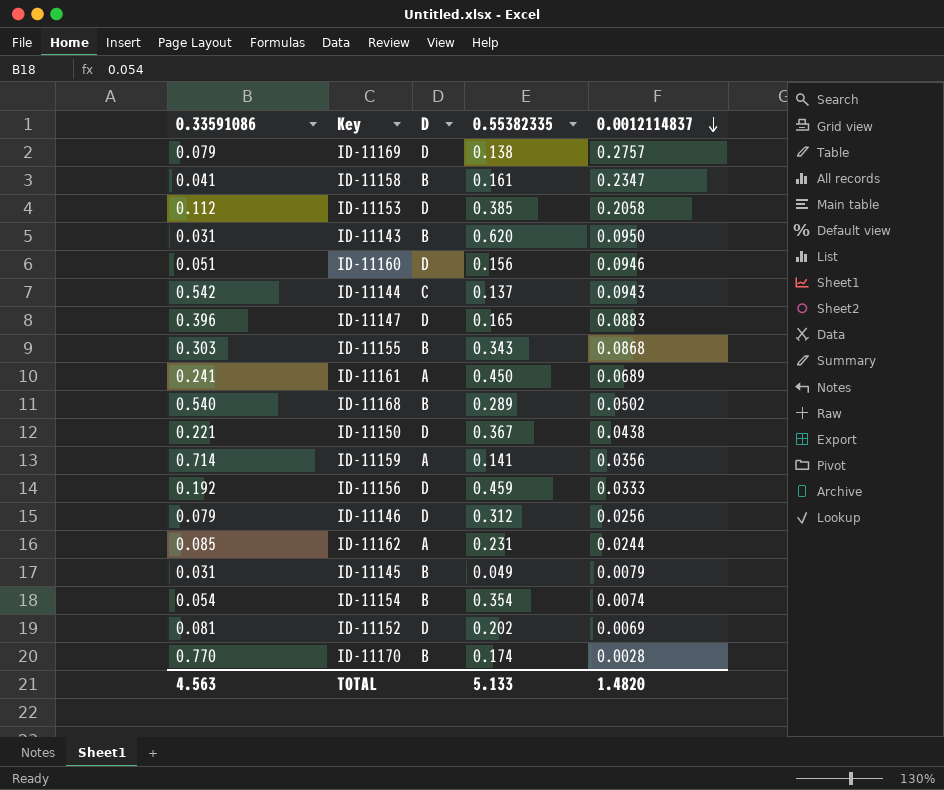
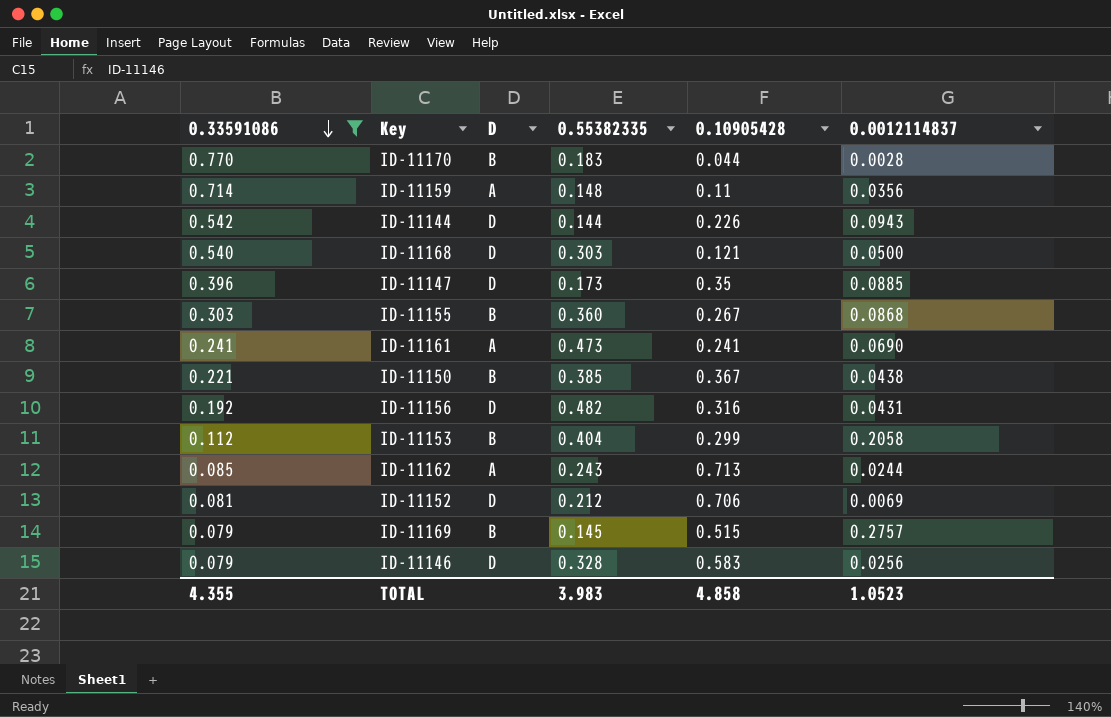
filter: none -> 0.33591086 >= 0.079
row order: 0.0012114837 descending -> 0.33591086 descending
column 0.10905428 | position: none -> 5
ID-11170 | 0.55382335: 0.174 -> 0.183
ID-11159 | 0.55382335: 0.141 -> 0.148
ID-11144 | D: C -> D
ID-11144 | 0.55382335: 0.137 -> 0.144
ID-11168 | D: B -> D
ID-11168 | 0.55382335: 0.289 -> 0.303
ID-11168 | 0.0012114837: 0.0502 -> 0.0500
ID-11147 | 0.55382335: 0.165 -> 0.173
ID-11147 | 0.0012114837: 0.0883 -> 0.0885
ID-11155 | 0.55382335: 0.343 -> 0.360
ID-11161 | 0.55382335: 0.450 -> 0.473
ID-11161 | 0.0012114837: 0.0689 -> 0.0690
ID-11150 | D: D -> B
ID-11150 | 0.55382335: 0.367 -> 0.385
ID-11156 | 0.55382335: 0.459 -> 0.482
ID-11156 | 0.0012114837: 0.0333 -> 0.0431
ID-11153 | D: D -> B
ID-11153 | 0.55382335: 0.385 -> 0.404
ID-11162 | 0.55382335: 0.231 -> 0.243
ID-11152 | 0.55382335: 0.202 -> 0.212
ID-11169 | D: D -> B
ID-11169 | 0.55382335: 0.138 -> 0.145
ID-11146 | 0.55382335: 0.312 -> 0.328
TOTAL | 0.33591086: 4.563 -> 4.355
TOTAL | 0.55382335: 5.133 -> 3.983
TOTAL | 0.0012114837: 1.4820 -> 1.0523

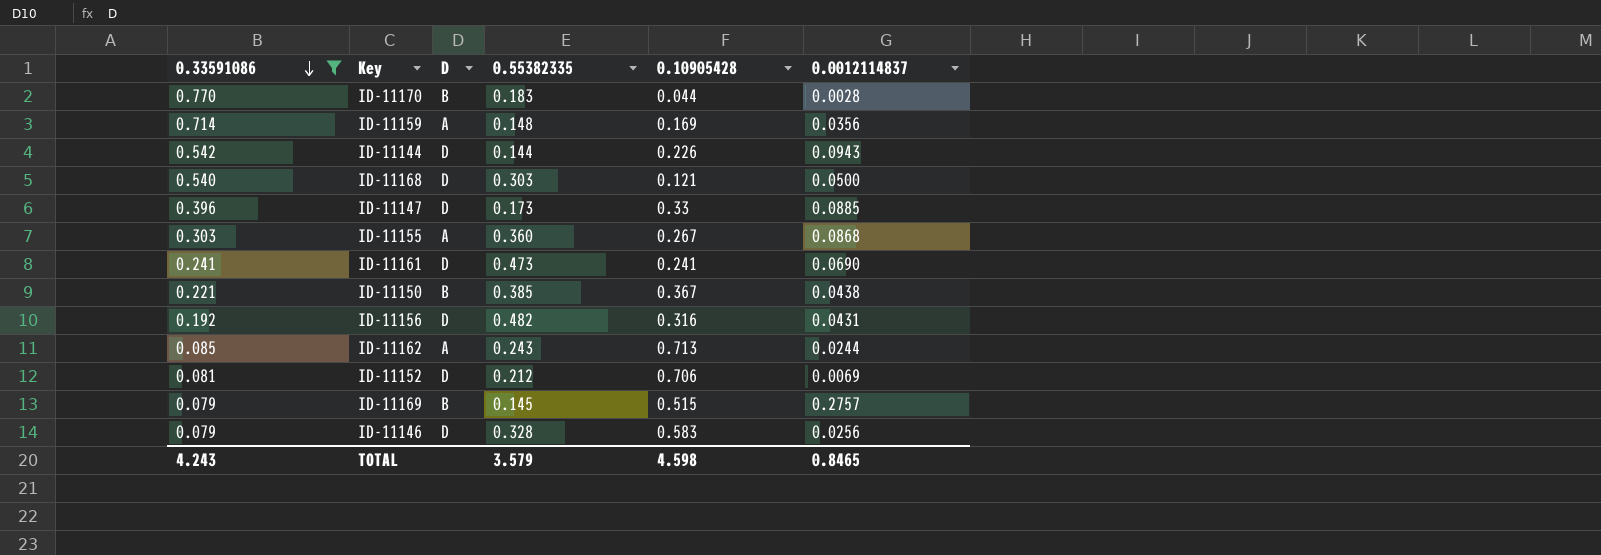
row ID-11153: 0.112 | B | 0.404 | 0.299 | 0.2058 -> none
ID-11159 | 0.10905428: 0.11 -> 0.169
ID-11147 | 0.10905428: 0.35 -> 0.33
ID-11155 | D: B -> A
ID-11161 | D: A -> D
TOTAL | 0.33591086: 4.355 -> 4.243
TOTAL | 0.55382335: 3.983 -> 3.579
TOTAL | 0.10905428: 4.858 -> 4.598
TOTAL | 0.0012114837: 1.0523 -> 0.8465

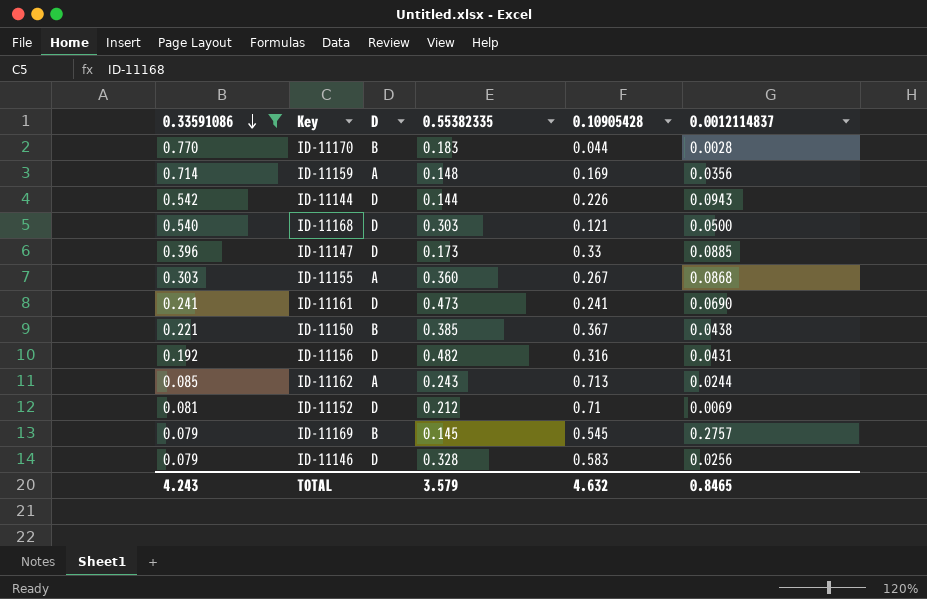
ID-11152 | 0.10905428: 0.706 -> 0.71
ID-11169 | 0.10905428: 0.515 -> 0.545
TOTAL | 0.10905428: 4.598 -> 4.632

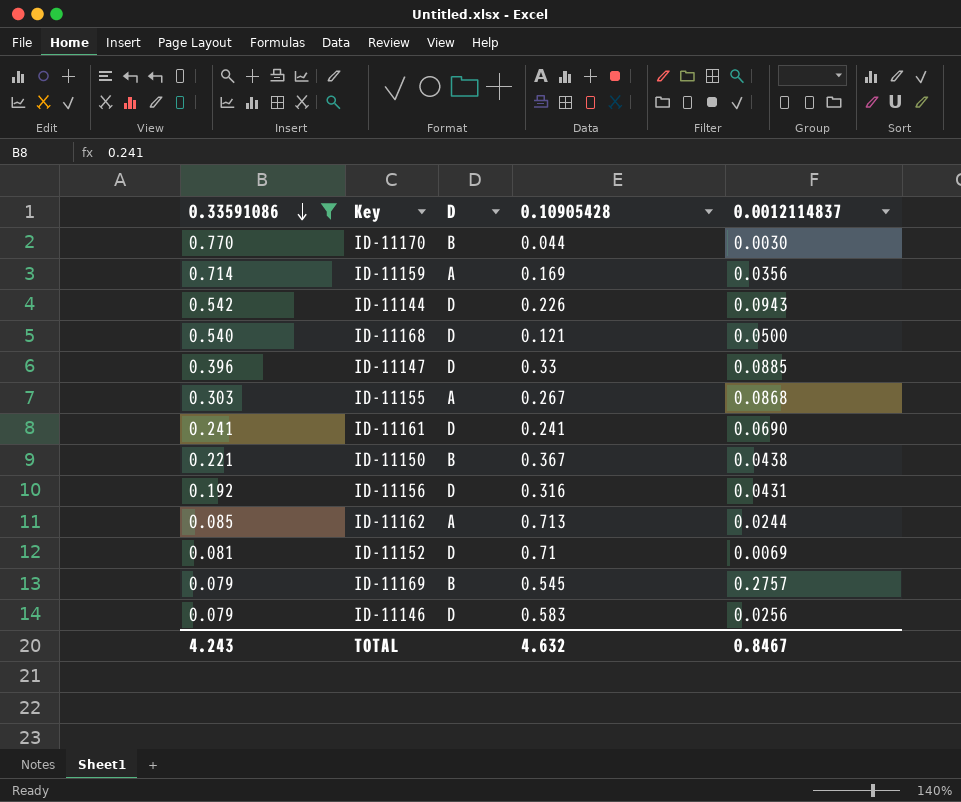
column 0.55382335 | position: 4 -> none
ID-11170 | 0.0012114837: 0.0028 -> 0.0030
TOTAL | 0.0012114837: 0.8465 -> 0.8467

